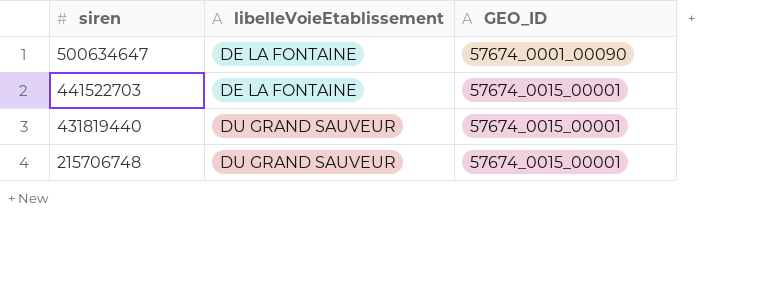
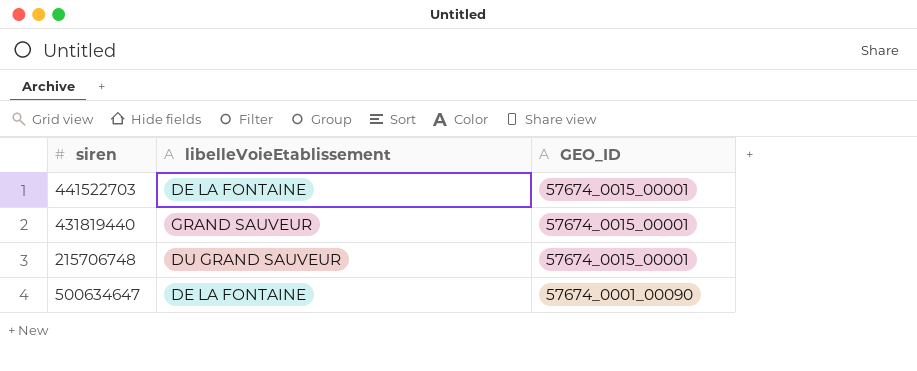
row order: siren descending -> GEO_ID descending
431819440 | libelleVoieEtablissement: DU GRAND SAUVEUR -> GRAND SAUVEUR

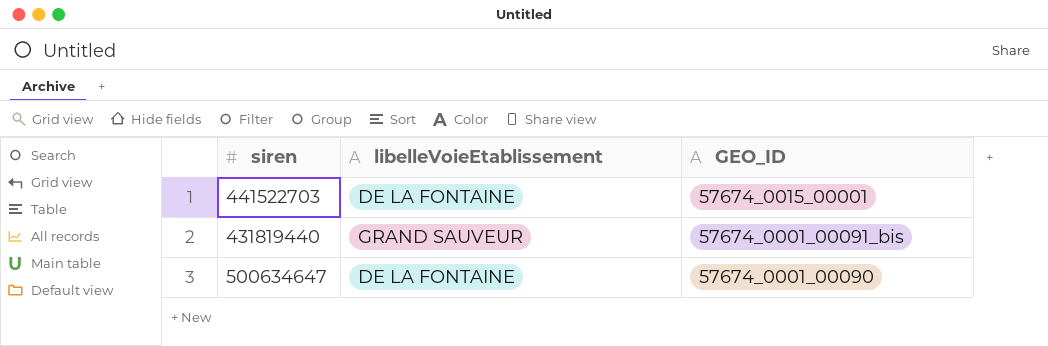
row 215706748: DU GRAND SAUVEUR | 57674_0015_00001 -> none
431819440 | GEO_ID: 57674_0015_00001 -> 57674_0001_00091_bis

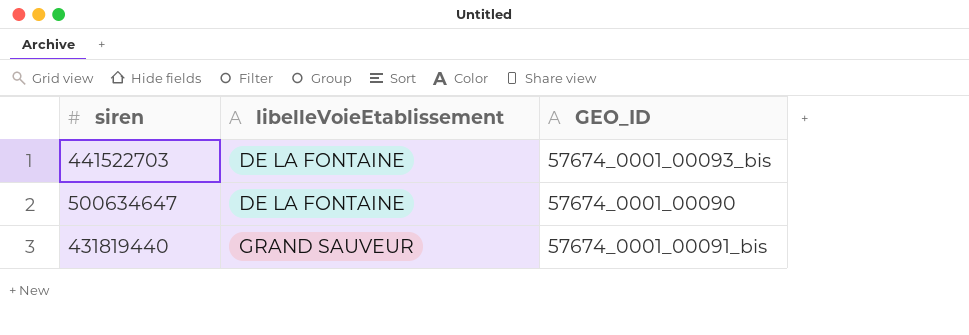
row order: GEO_ID descending -> libelleVoieEtablissement ascending
441522703 | GEO_ID: 57674_0015_00001 -> 57674_0001_00093_bis

